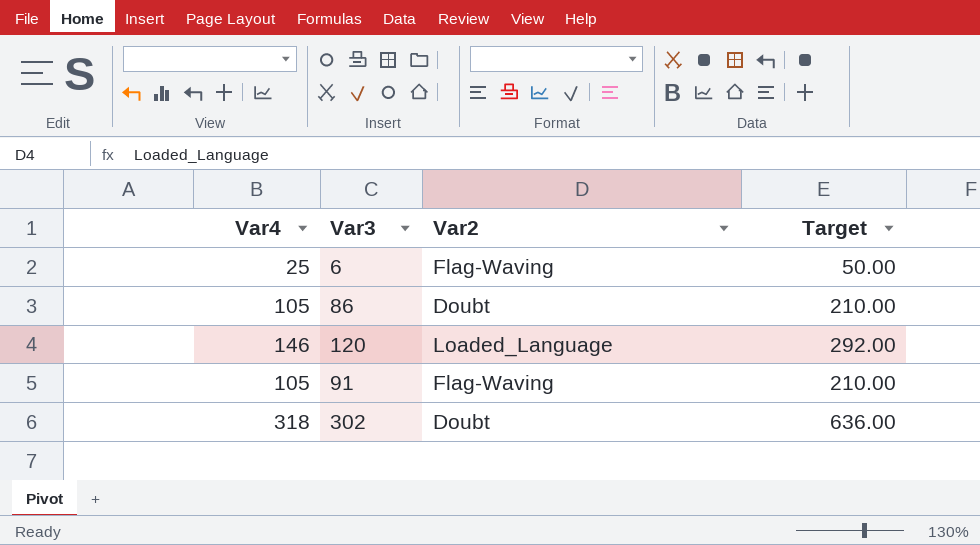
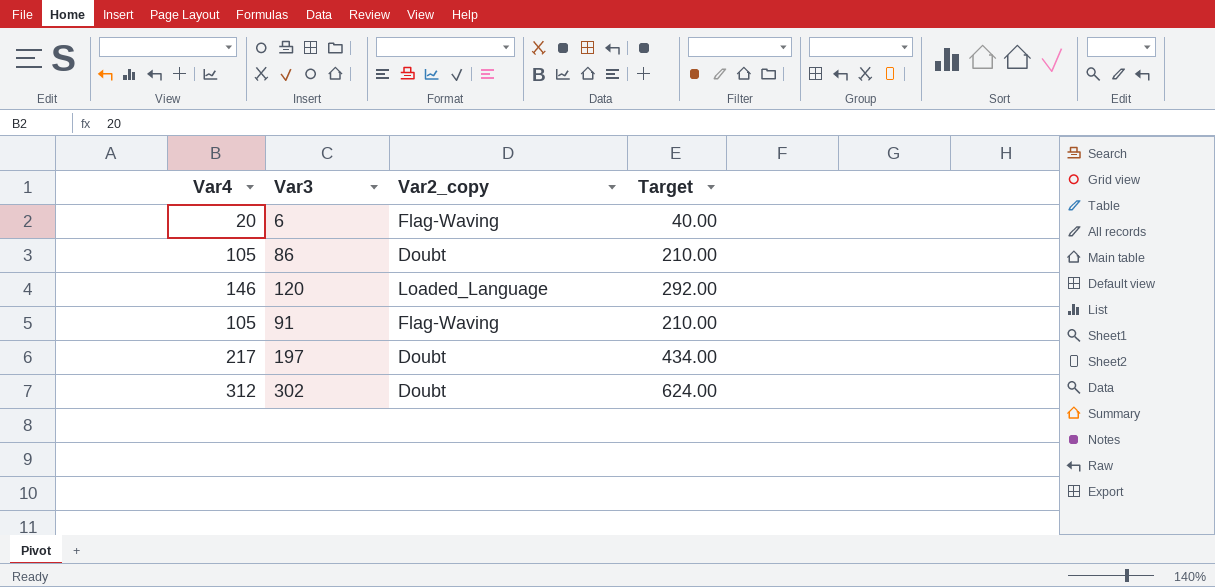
column name: Var2 -> Var2_copy
6 | Var4: 25 -> 20
6 | Target: 50.00 -> 40.00
row 197: none -> 217 | Doubt | 434.00
302 | Var4: 318 -> 312
302 | Target: 636.00 -> 624.00

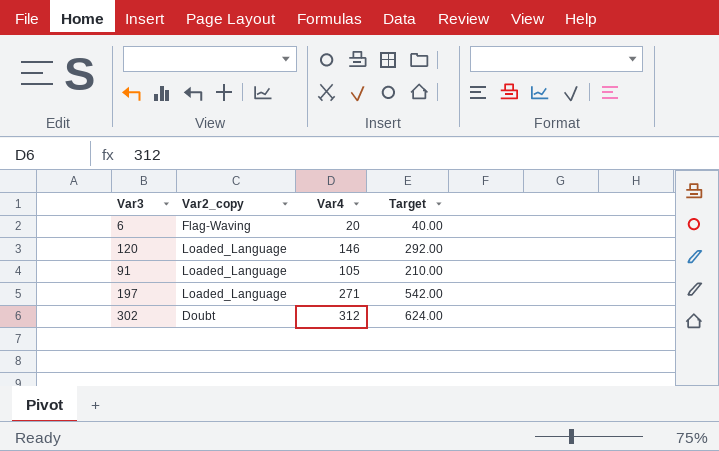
column Var4 | position: 1 -> 3
row 86: 105 | Doubt | 210.00 -> none
91 | Var2_copy: Flag-Waving -> Loaded_Language
197 | Var2_copy: Doubt -> Loaded_Language
197 | Var4: 217 -> 271
197 | Target: 434.00 -> 542.00

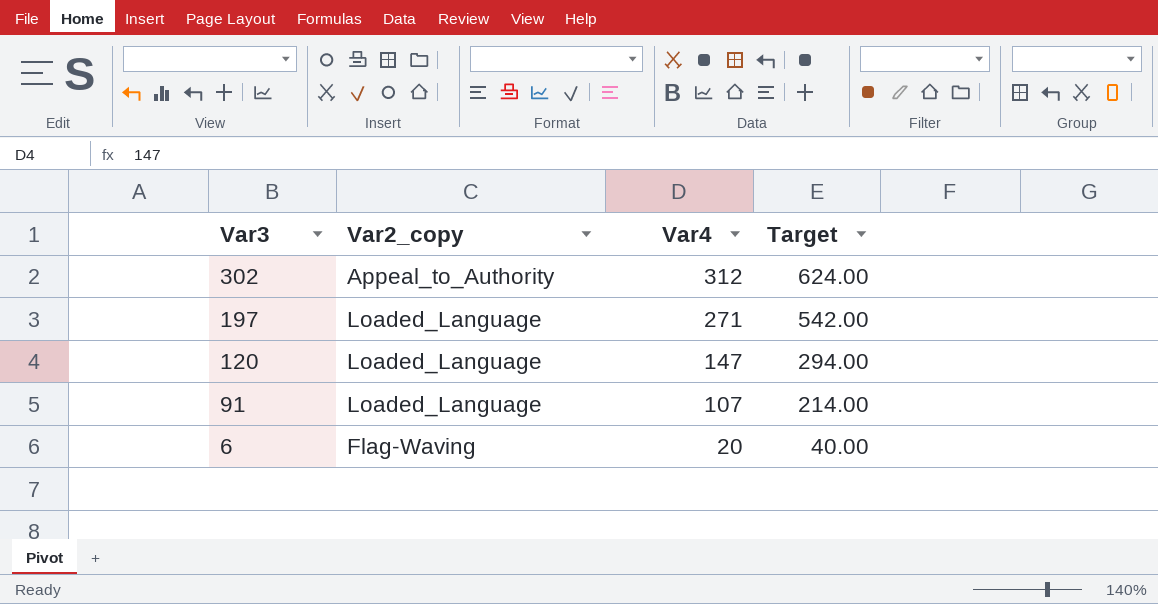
row order: none -> Var3 descending
302 | Var2_copy: Doubt -> Appeal_to_Authority
120 | Var4: 146 -> 147
120 | Target: 292.00 -> 294.00
91 | Var4: 105 -> 107
91 | Target: 210.00 -> 214.00

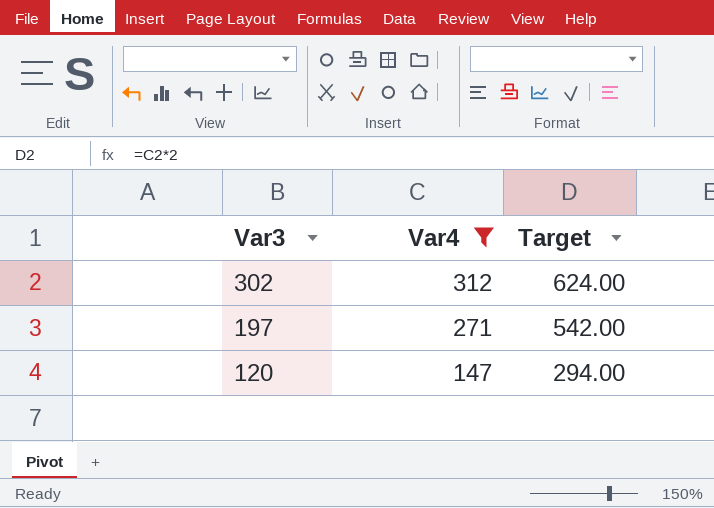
filter: none -> Var4 >= 147
column Var2_copy | position: 2 -> none

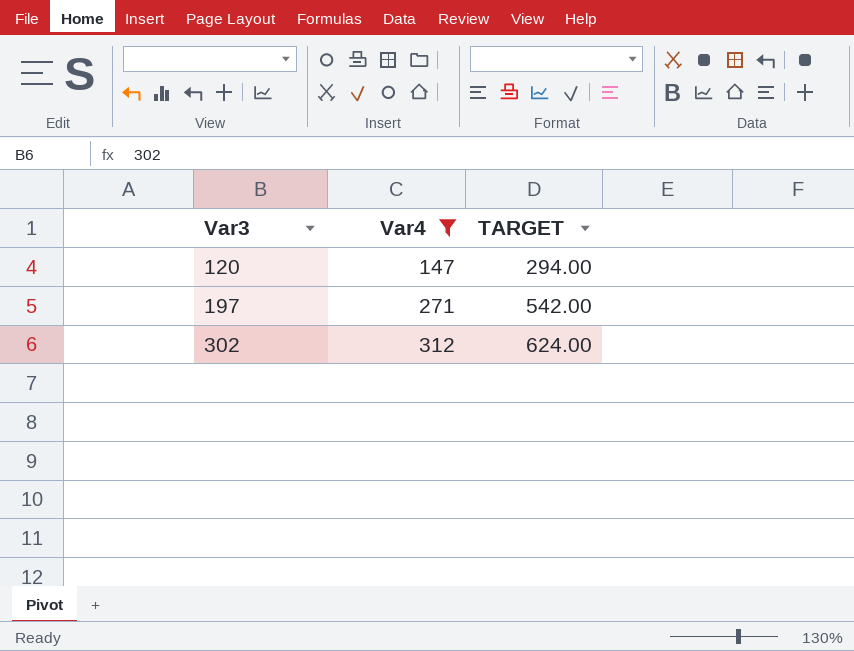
row order: Var3 descending -> Var3 ascending
column name: Target -> TARGET

